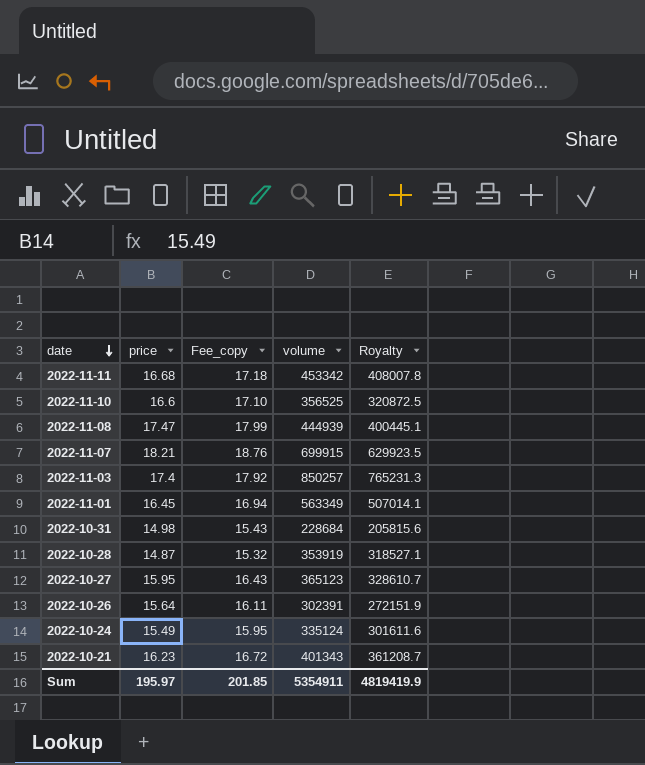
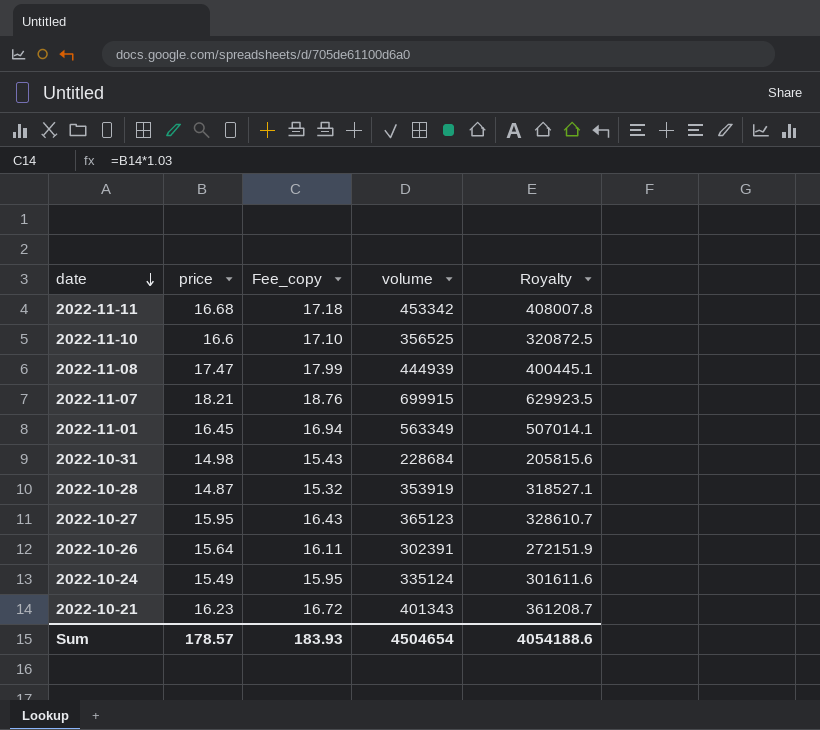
row 2022-11-03: 17.4 | 17.92 | 850257 | 765231.3 -> none
Sum | price: 195.97 -> 178.57
Sum | Fee_copy: 201.85 -> 183.93
Sum | volume: 5354911 -> 4504654
Sum | Royalty: 4819419.9 -> 4054188.6

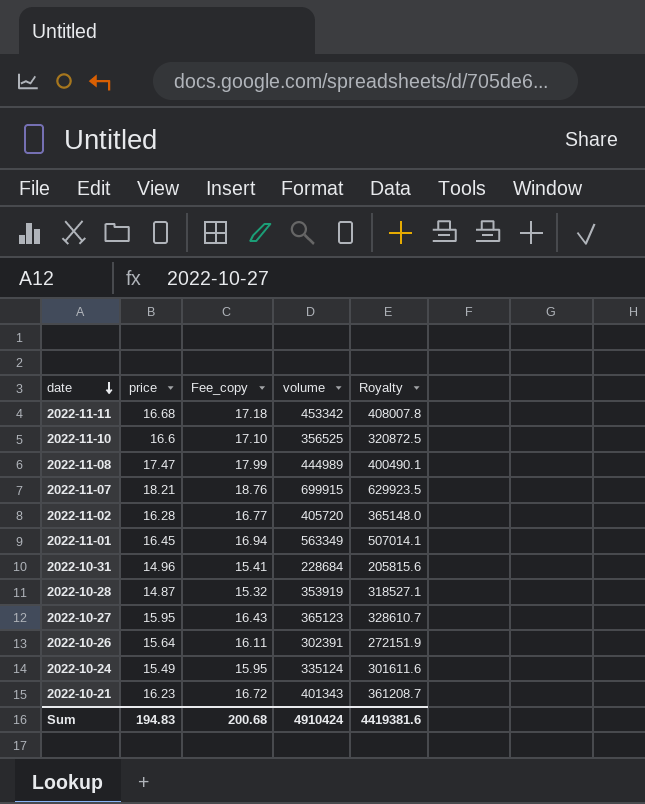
2022-11-08 | volume: 444939 -> 444989
2022-11-08 | Royalty: 400445.1 -> 400490.1
row 2022-11-02: none -> 16.28 | 16.77 | 405720 | 365148.0
2022-10-31 | price: 14.98 -> 14.96
2022-10-31 | Fee_copy: 15.43 -> 15.41
Sum | price: 178.57 -> 194.83
Sum | Fee_copy: 183.93 -> 200.68
Sum | volume: 4504654 -> 4910424
Sum | Royalty: 4054188.6 -> 4419381.6

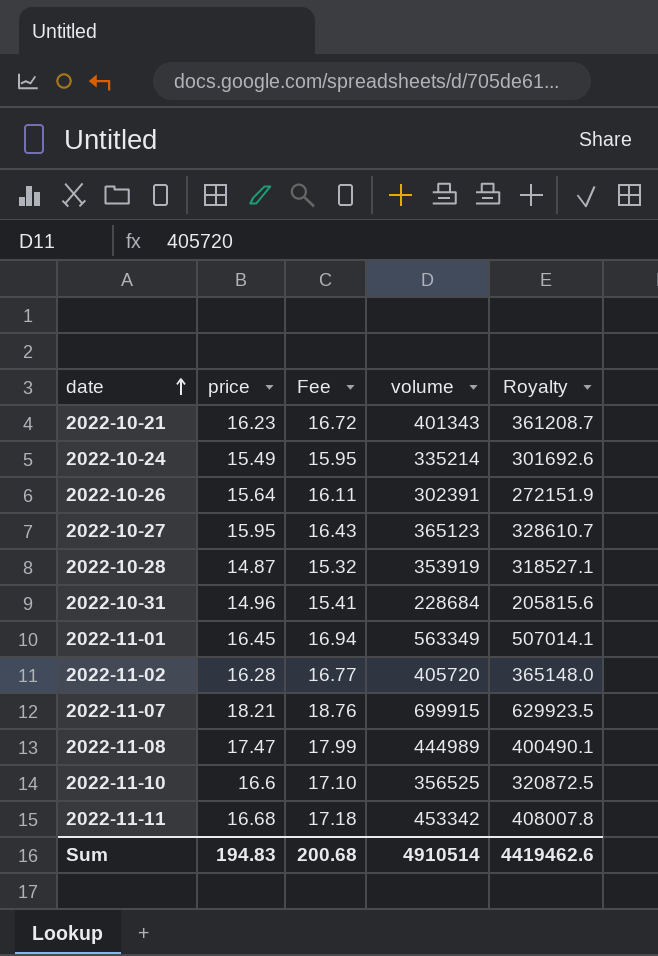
row order: date descending -> date ascending
column name: Fee_copy -> Fee
2022-10-24 | volume: 335124 -> 335214
2022-10-24 | Royalty: 301611.6 -> 301692.6
Sum | volume: 4910424 -> 4910514
Sum | Royalty: 4419381.6 -> 4419462.6

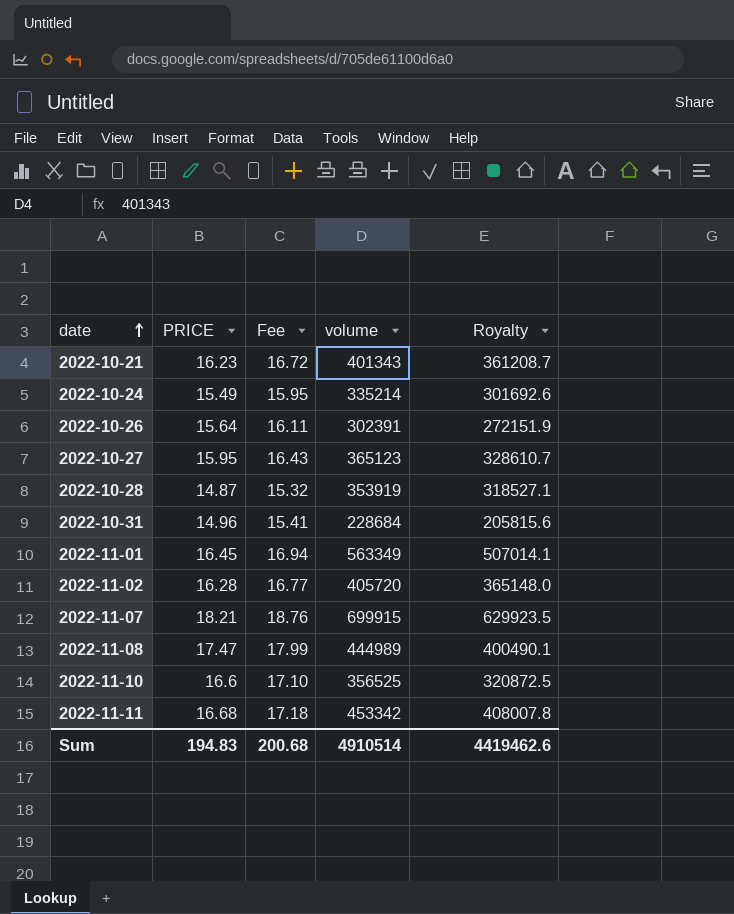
column name: price -> PRICE

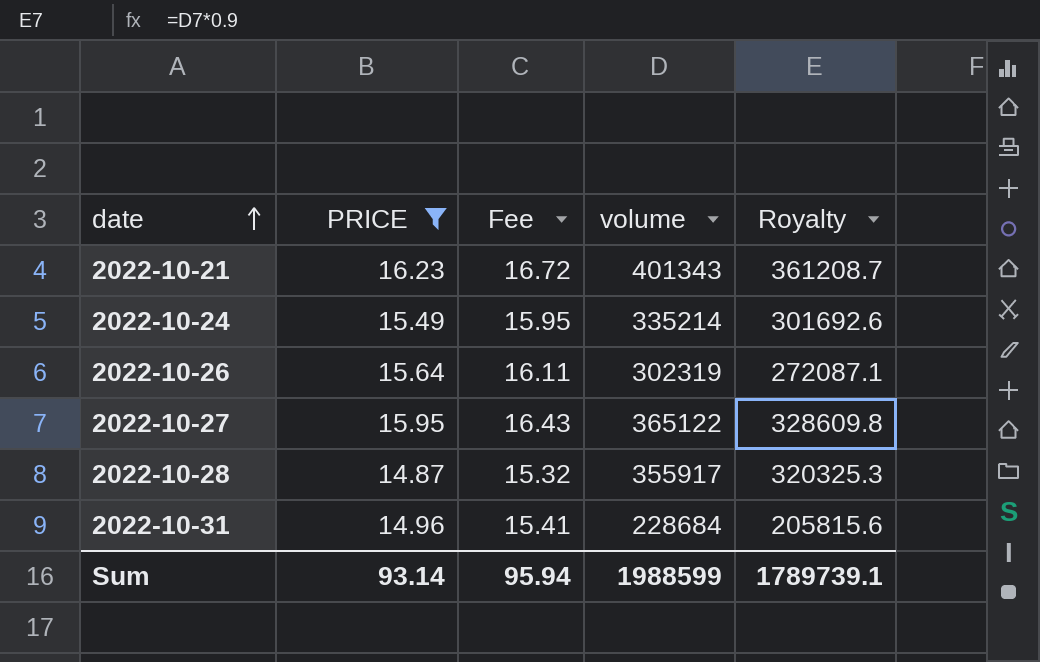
filter: none -> PRICE <= 16.23
2022-10-26 | volume: 302391 -> 302319
2022-10-26 | Royalty: 272151.9 -> 272087.1
2022-10-27 | volume: 365123 -> 365122
2022-10-27 | Royalty: 328610.7 -> 328609.8
2022-10-28 | volume: 353919 -> 355917
2022-10-28 | Royalty: 318527.1 -> 320325.3
Sum | PRICE: 194.83 -> 93.14
Sum | Fee: 200.68 -> 95.94
Sum | volume: 4910514 -> 1988599
Sum | Royalty: 4419462.6 -> 1789739.1

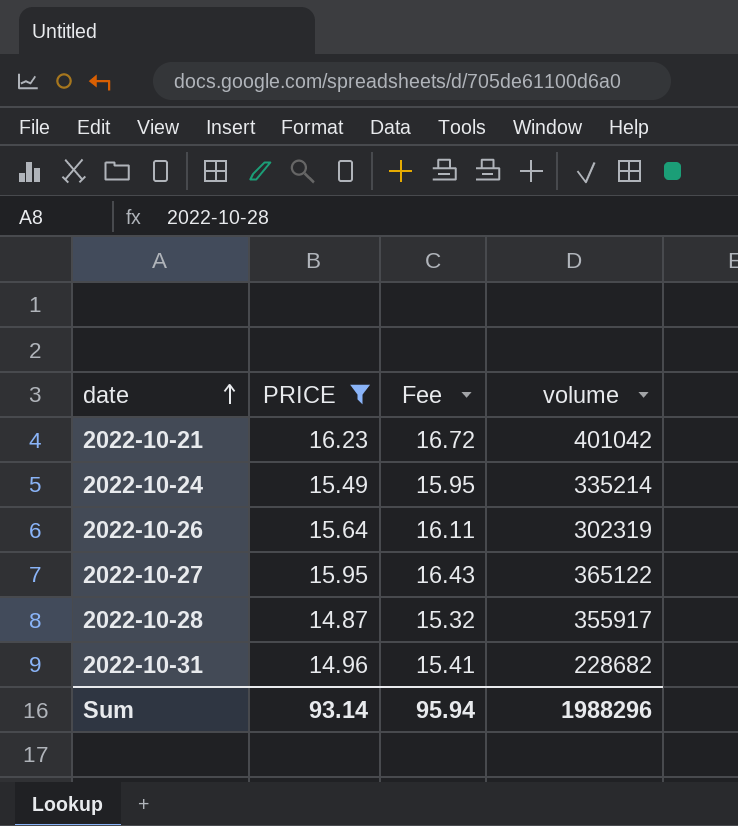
column Royalty | formula: [volume] * 0.9 -> none
2022-10-21 | volume: 401343 -> 401042
2022-10-31 | volume: 228684 -> 228682
Sum | volume: 1988599 -> 1988296

